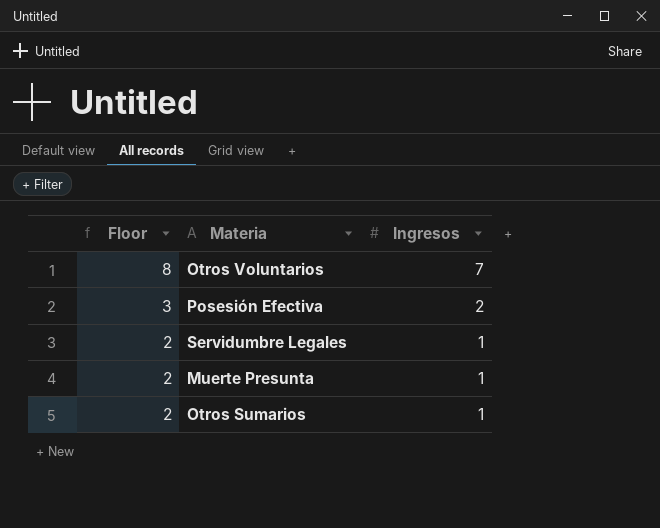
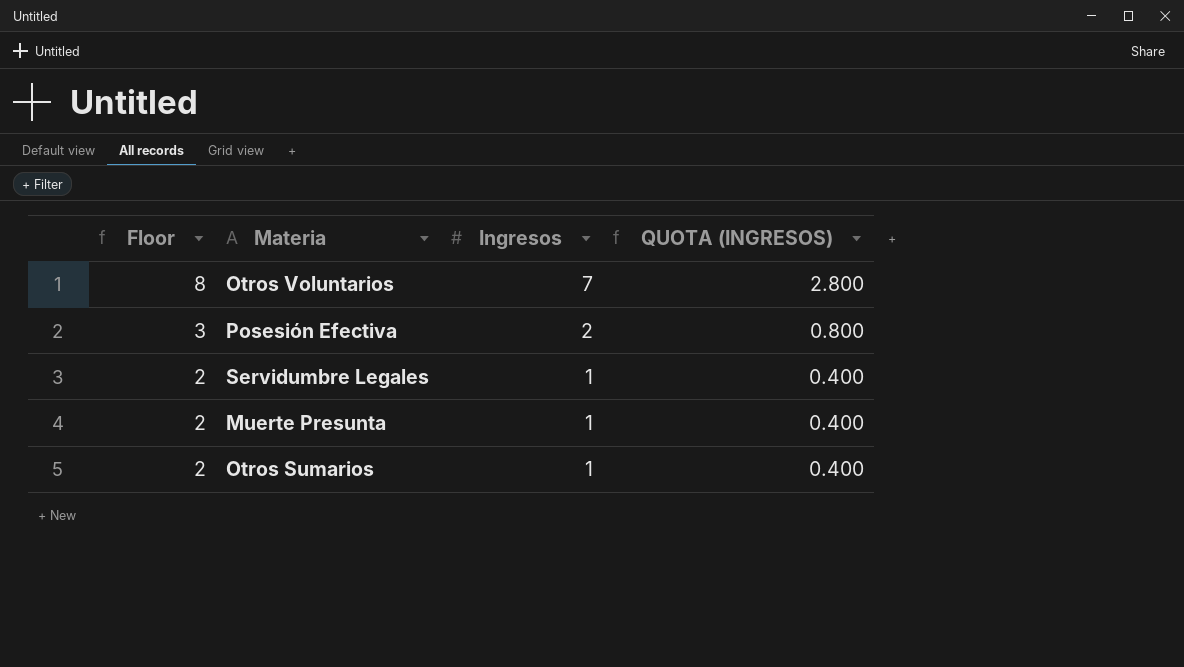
column QUOTA (INGRESOS) | formula: none -> [Ingresos] * 0.4

